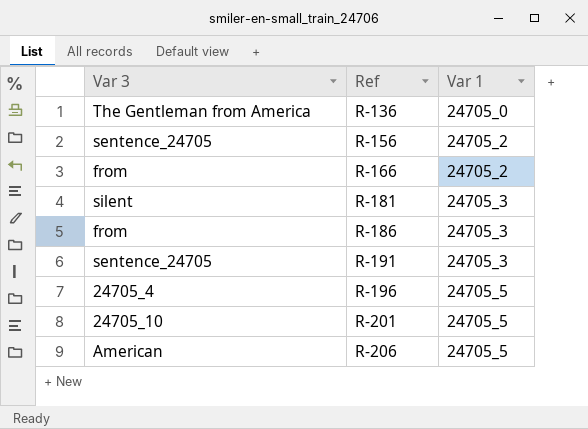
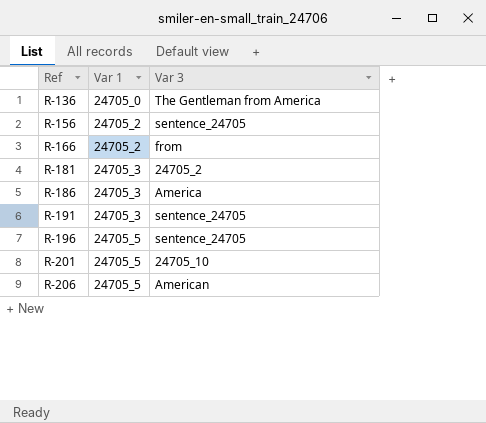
column Var 3 | position: 1 -> 3
R-181 | Var 3: silent -> 24705_2
R-186 | Var 3: from -> America
R-196 | Var 3: 24705_4 -> sentence_24705

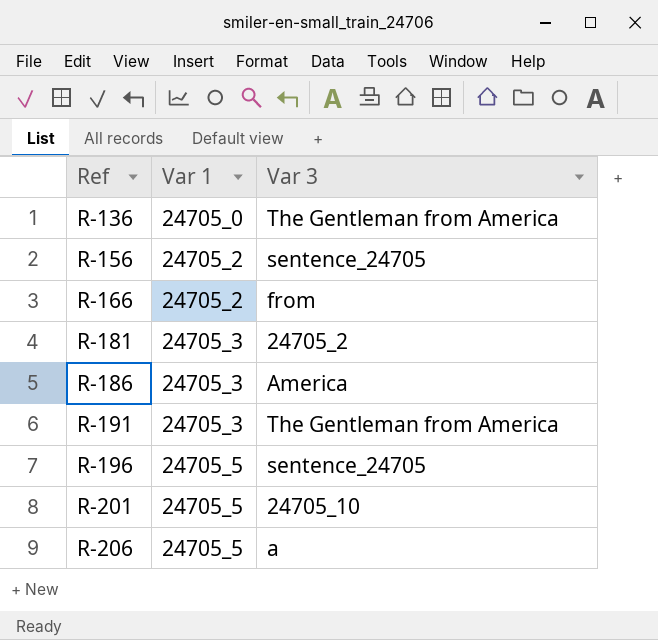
R-191 | Var 3: sentence_24705 -> The Gentleman from America
R-206 | Var 3: American -> a

